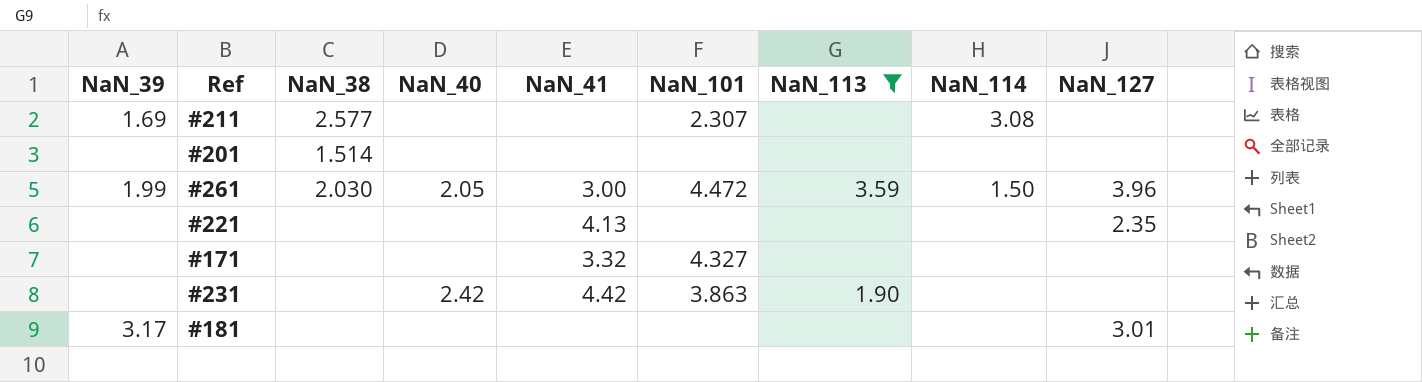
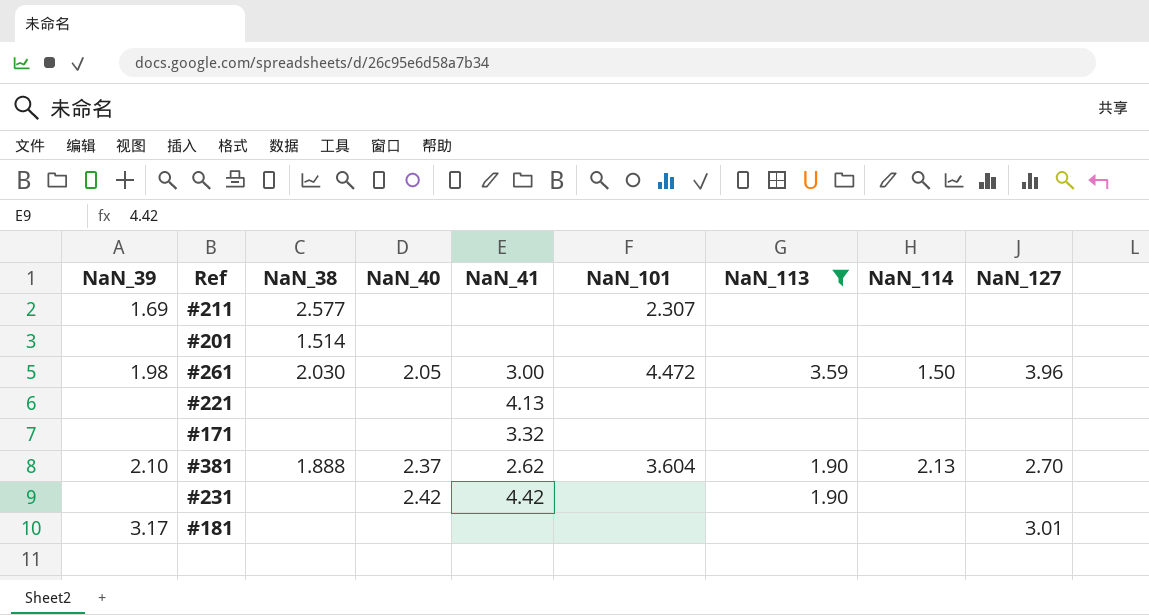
#211 | NaN_114: 3.08 -> none
#261 | NaN_39: 1.99 -> 1.98
#221 | NaN_127: 2.35 -> none
#171 | NaN_101: 4.327 -> none
row #381: none -> 2.10 | 1.888 | 2.37 | 2.62 | 3.604 | 1.90 | 2.13 | 2.70
#231 | NaN_101: 3.863 -> none

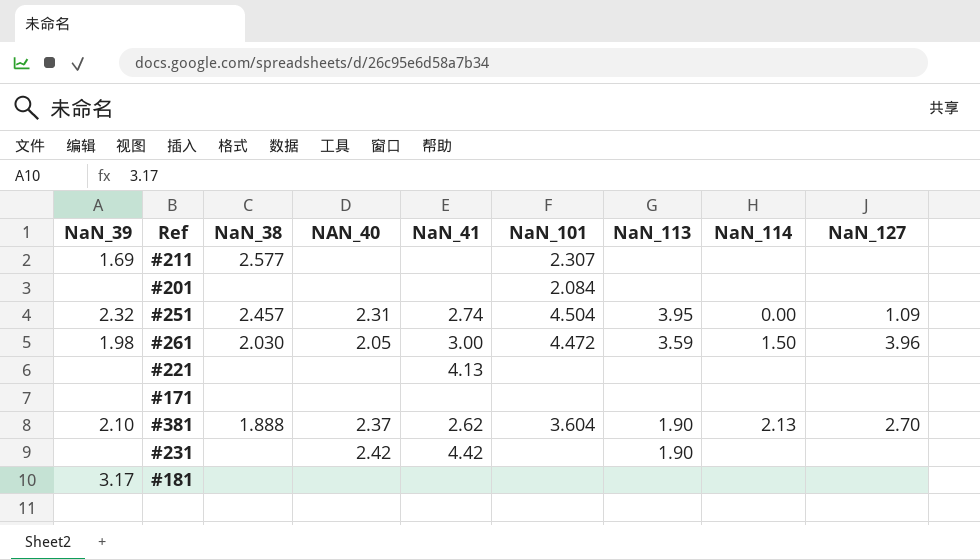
filter: NaN_113 != 3.95 -> none
column name: NaN_40 -> NAN_40
#201 | NaN_38: 1.514 -> none
#201 | NaN_101: none -> 2.084
#171 | NaN_41: 3.32 -> none
#181 | NaN_127: 3.01 -> none

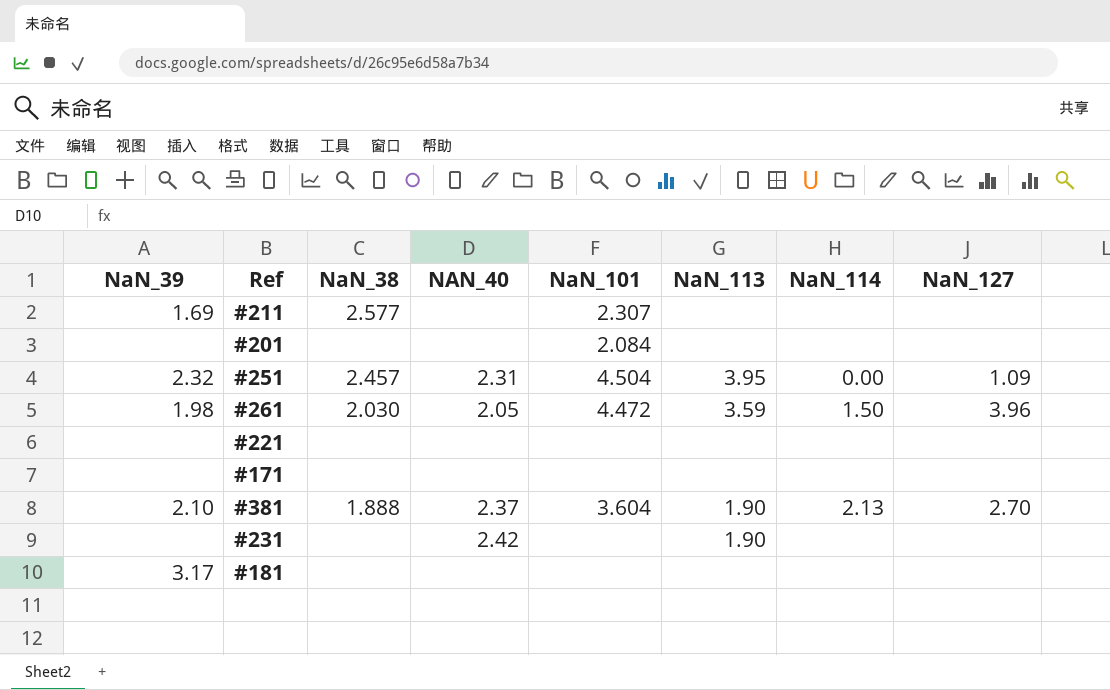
column NaN_41 | position: 5 -> none

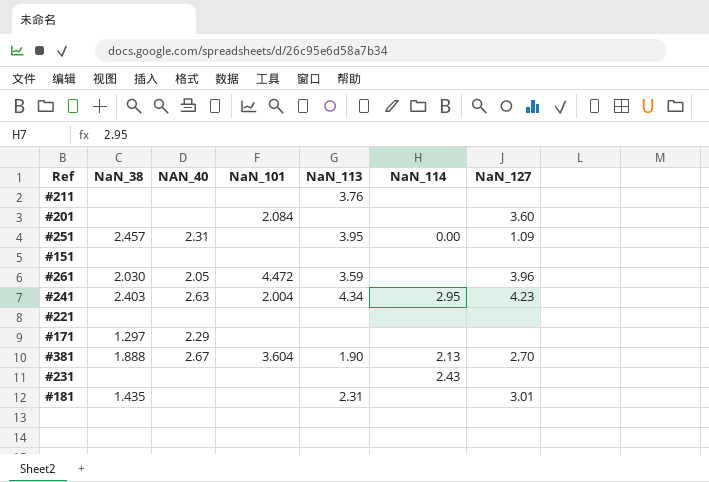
column NaN_39 | position: 1 -> none
#211 | NaN_38: 2.577 -> none
#211 | NaN_101: 2.307 -> none
#211 | NaN_113: none -> 3.76
#201 | NaN_127: none -> 3.60
#251 | NaN_101: 4.504 -> none
row #151: none -> none | none | none | none | none | none
#261 | NaN_114: 1.50 -> none
row #241: none -> 2.403 | 2.63 | 2.004 | 4.34 | 2.95 | 4.23
#171 | NaN_38: none -> 1.297
#171 | NAN_40: none -> 2.29
#381 | NAN_40: 2.37 -> 2.67
#231 | NAN_40: 2.42 -> none
#231 | NaN_113: 1.90 -> none
#231 | NaN_114: none -> 2.43
#181 | NaN_38: none -> 1.435
#181 | NaN_113: none -> 2.31
#181 | NaN_127: none -> 3.01

